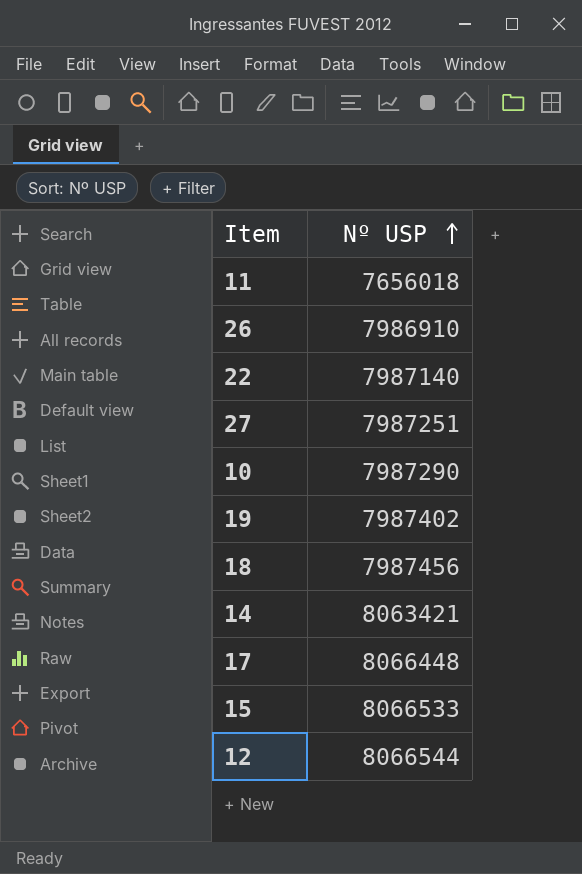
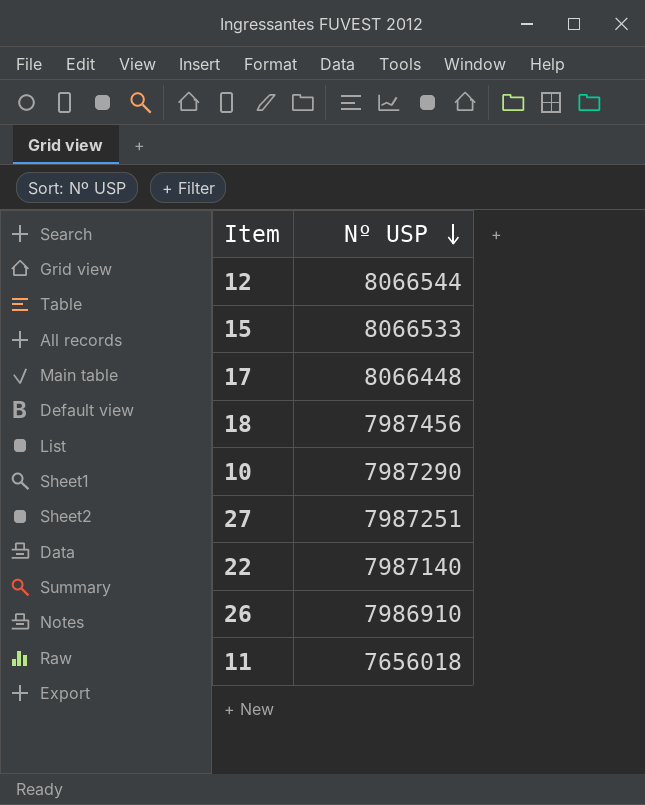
row order: Nº USP ascending -> Nº USP descending
row 19: 7987402 -> none
row 14: 8063421 -> none

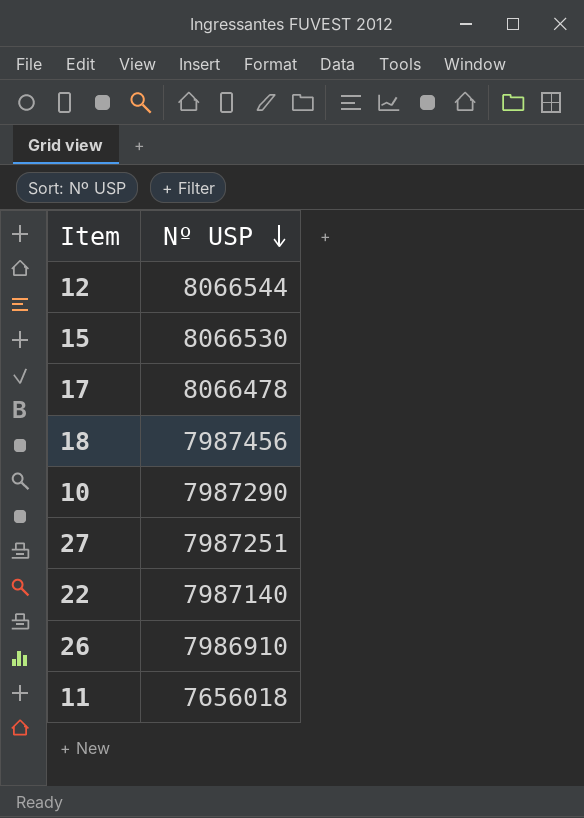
15 | Nº USP: 8066533 -> 8066530
17 | Nº USP: 8066448 -> 8066478

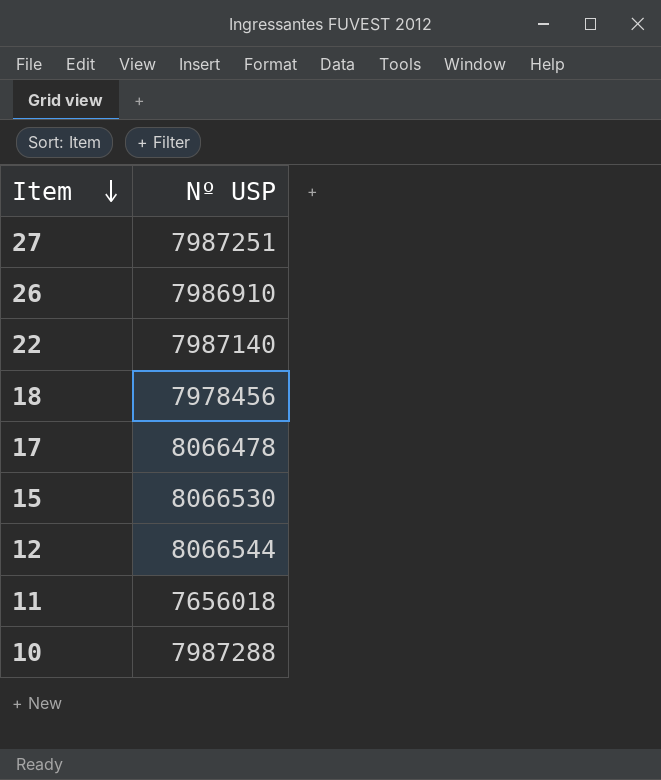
row order: Nº USP descending -> Item descending
18 | Nº USP: 7987456 -> 7978456
10 | Nº USP: 7987290 -> 7987288

